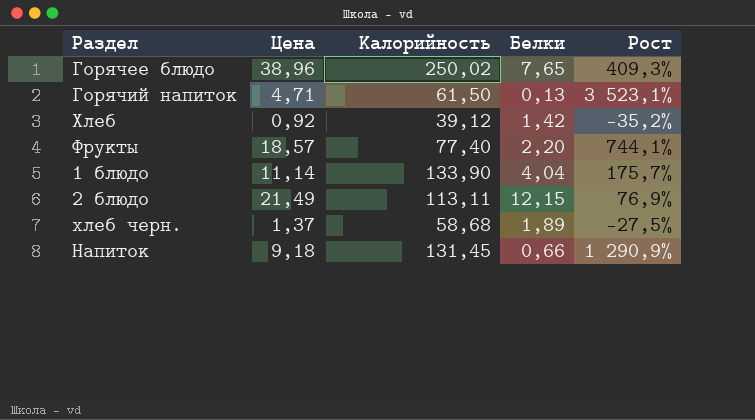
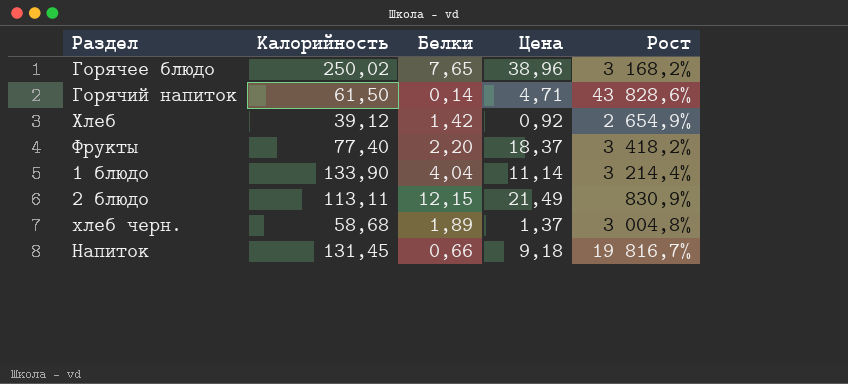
column Цена | position: 2 -> 4
column Рост | formula: ([Цена] - [Белки]) / [Белки] -> ([Калорийность] - [Белки]) / [Белки]
Горячий напиток | Белки: 0,13 -> 0,14
Фрукты | Цена: 18,57 -> 18,37

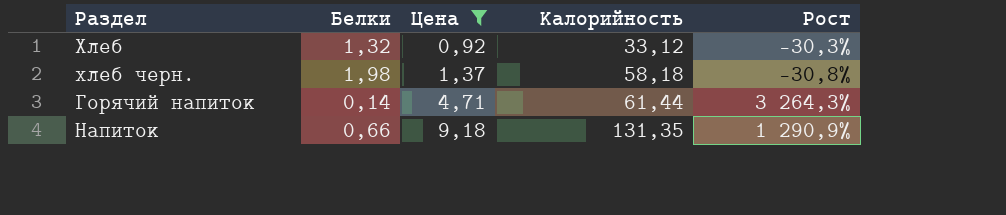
filter: none -> Цена <= 9,18
row order: none -> Цена ascending
column Калорийность | position: 2 -> 4
column Рост | formula: ([Калорийность] - [Белки]) / [Белки] -> ([Цена] - [Белки]) / [Белки]
Хлеб | Белки: 1,42 -> 1,32
Хлеб | Калорийность: 39,12 -> 33,12
хлеб черн. | Белки: 1,89 -> 1,98
хлеб черн. | Калорийность: 58,68 -> 58,18
Горячий напиток | Калорийность: 61,50 -> 61,44
Напиток | Калорийность: 131,45 -> 131,35

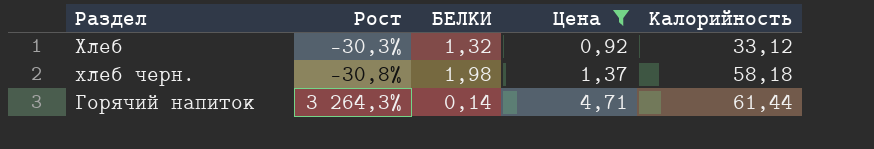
column Рост | position: 5 -> 2
column name: Белки -> БЕЛКИ
row Напиток: 0,66 | 9,18 | 131,35 | 1 290,9% -> none

